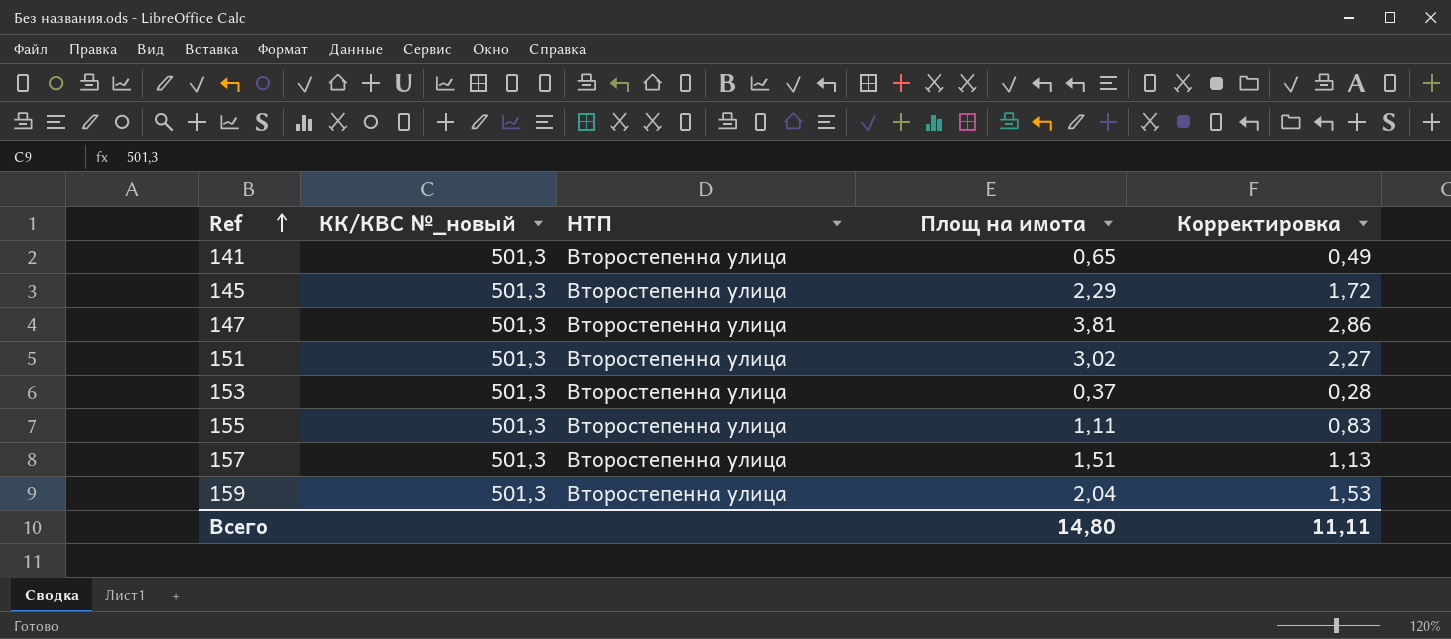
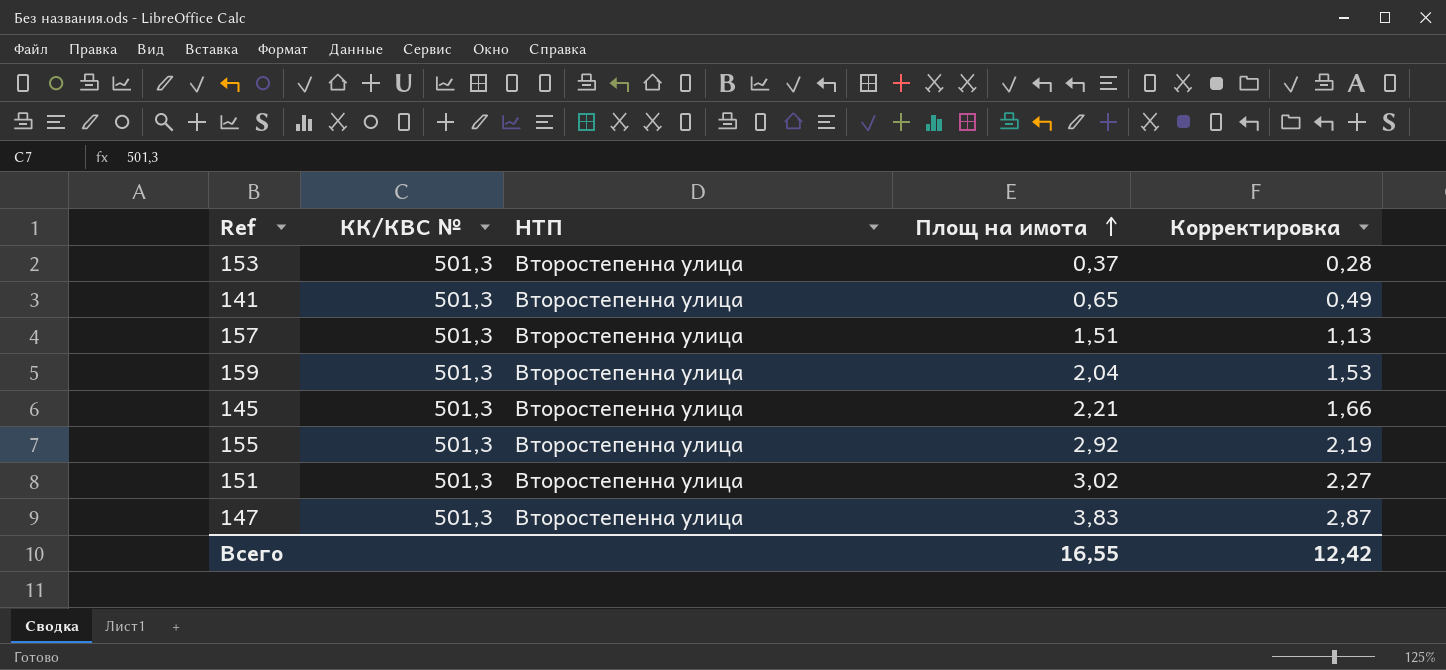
row order: Ref ascending -> Площ на имота ascending
column name: КК/КВС №_новый -> КК/КВС №
145 | Площ на имота: 2,29 -> 2,21
145 | Корректировка: 1,72 -> 1,66
155 | Площ на имота: 1,11 -> 2,92
155 | Корректировка: 0,83 -> 2,19
147 | Площ на имота: 3,81 -> 3,83
147 | Корректировка: 2,86 -> 2,87
Всего | Площ на имота: 14,80 -> 16,55
Всего | Корректировка: 11,11 -> 12,42

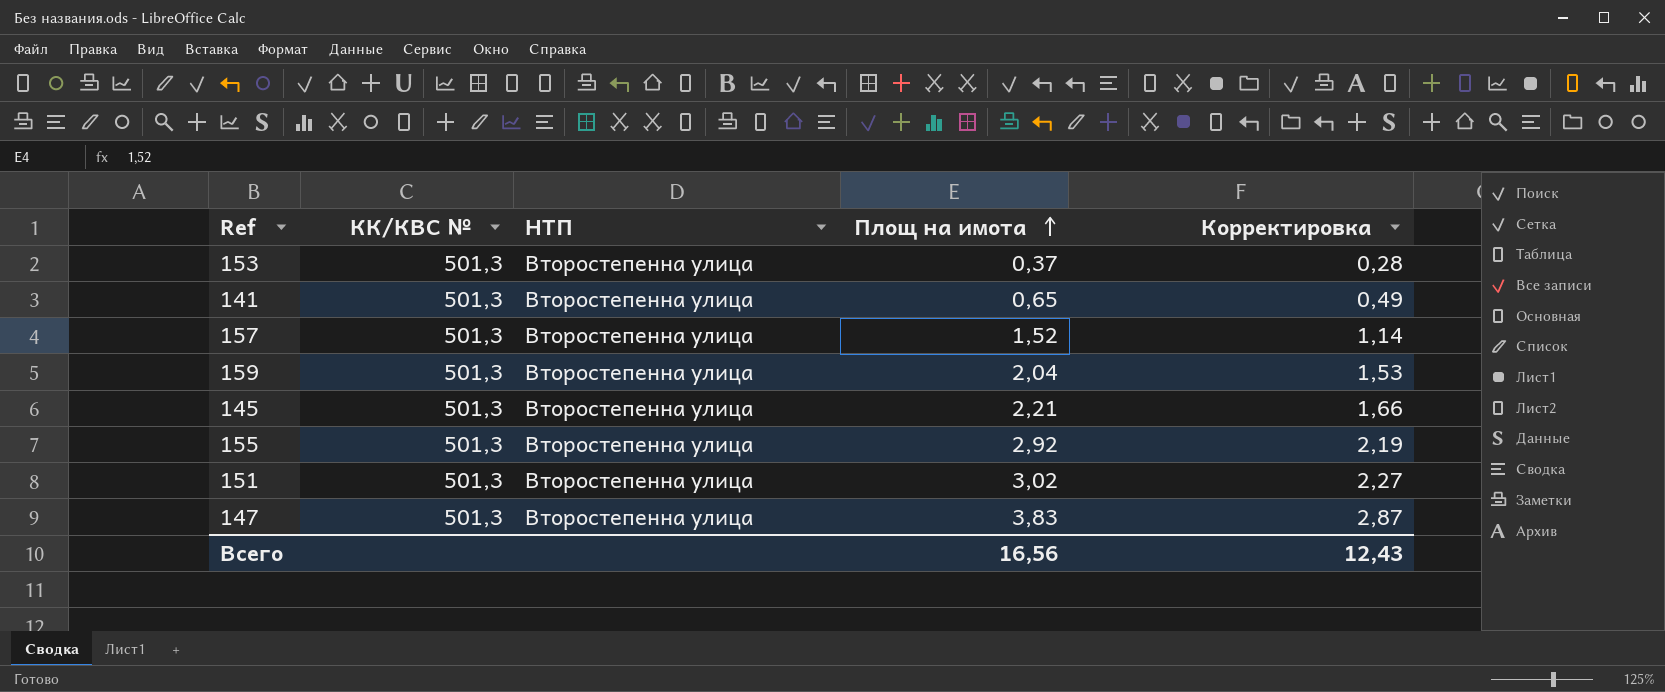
157 | Площ на имота: 1,51 -> 1,52
157 | Корректировка: 1,13 -> 1,14
Всего | Площ на имота: 16,55 -> 16,56
Всего | Корректировка: 12,42 -> 12,43

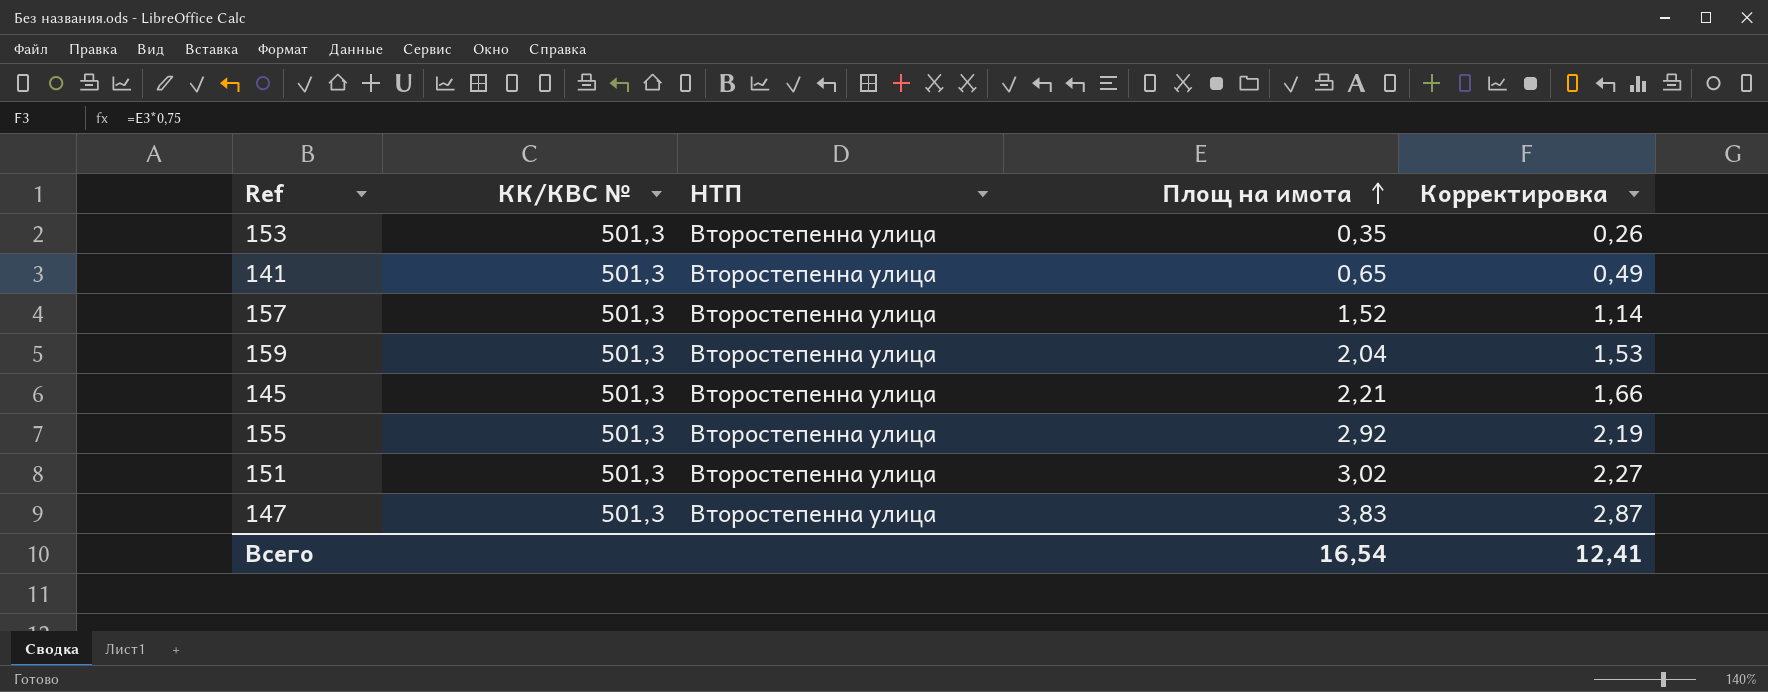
153 | Площ на имота: 0,37 -> 0,35
153 | Корректировка: 0,28 -> 0,26
Всего | Площ на имота: 16,56 -> 16,54
Всего | Корректировка: 12,43 -> 12,41

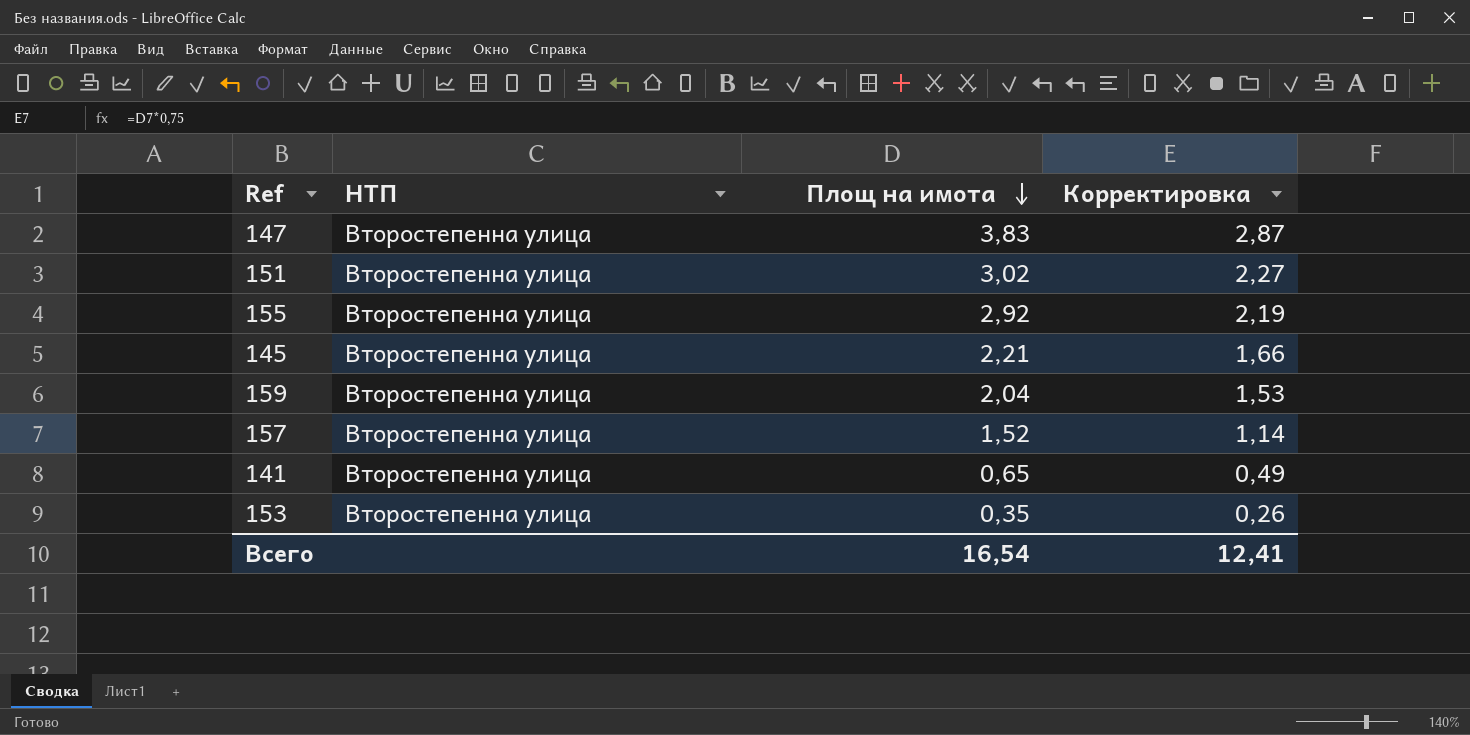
row order: Площ на имота ascending -> Площ на имота descending
column КК/КВС № | position: 2 -> none

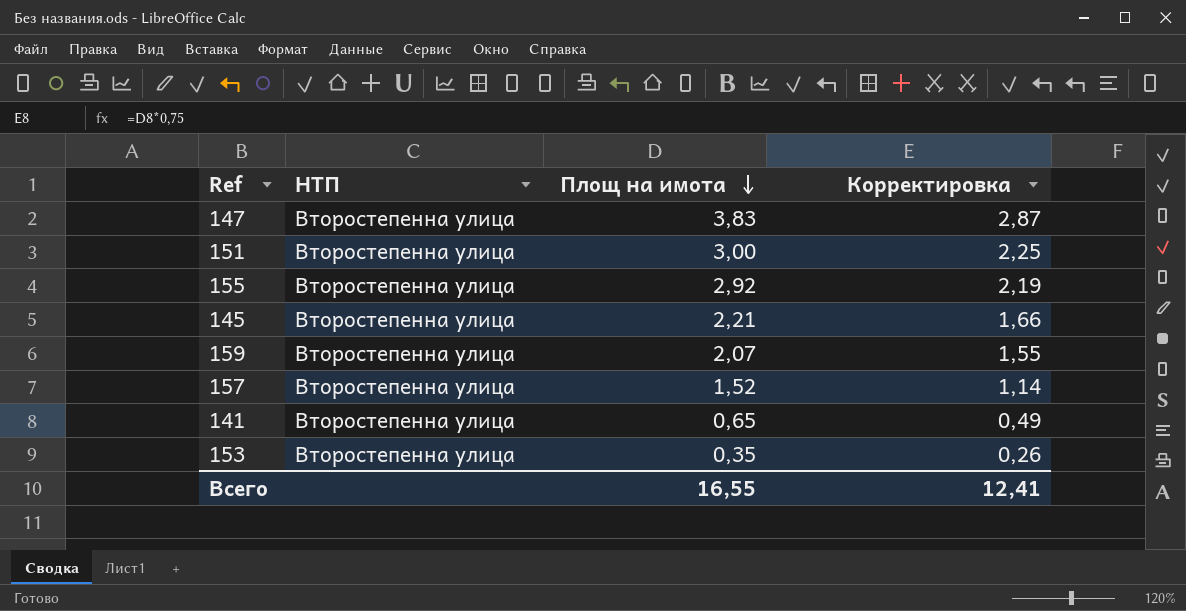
151 | Площ на имота: 3,02 -> 3,00
151 | Корректировка: 2,27 -> 2,25
159 | Площ на имота: 2,04 -> 2,07
159 | Корректировка: 1,53 -> 1,55
Всего | Площ на имота: 16,54 -> 16,55

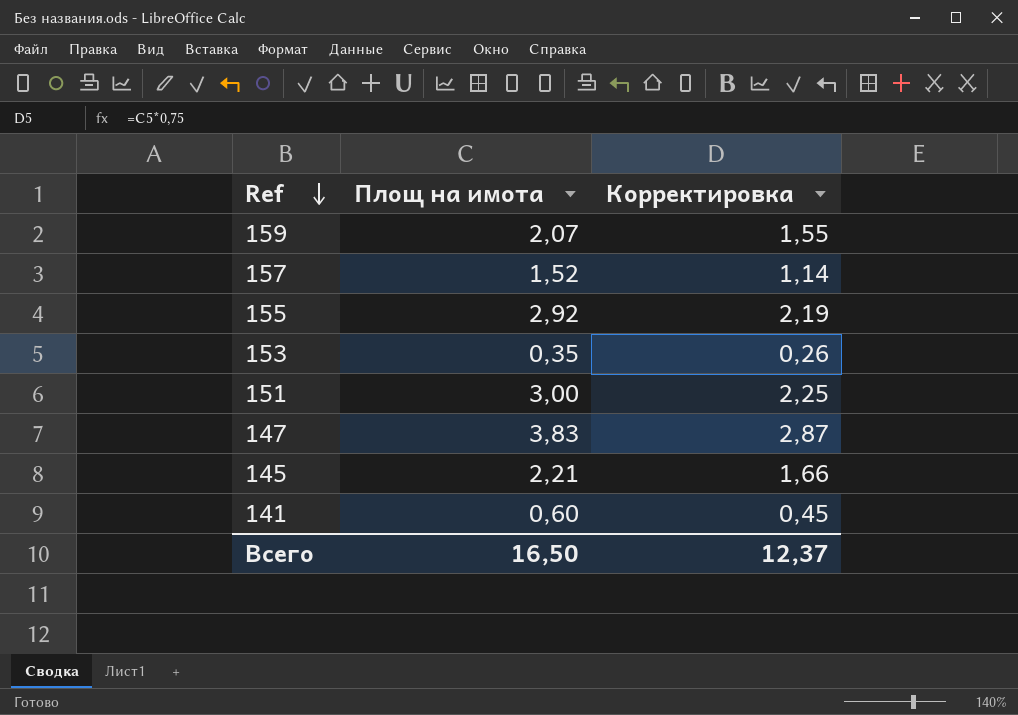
row order: Площ на имота descending -> Ref descending
column НТП | position: 2 -> none
141 | Площ на имота: 0,65 -> 0,60
141 | Корректировка: 0,49 -> 0,45
Всего | Площ на имота: 16,55 -> 16,50
Всего | Корректировка: 12,41 -> 12,37

